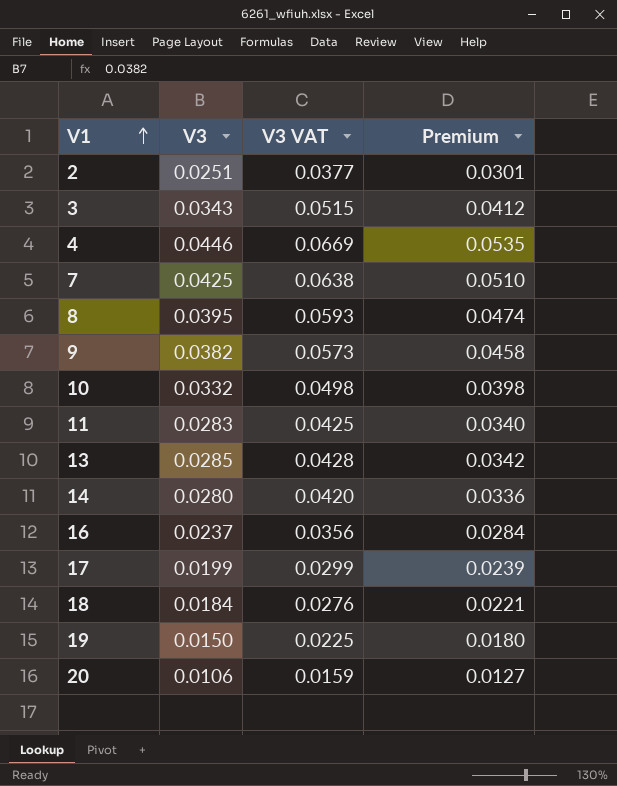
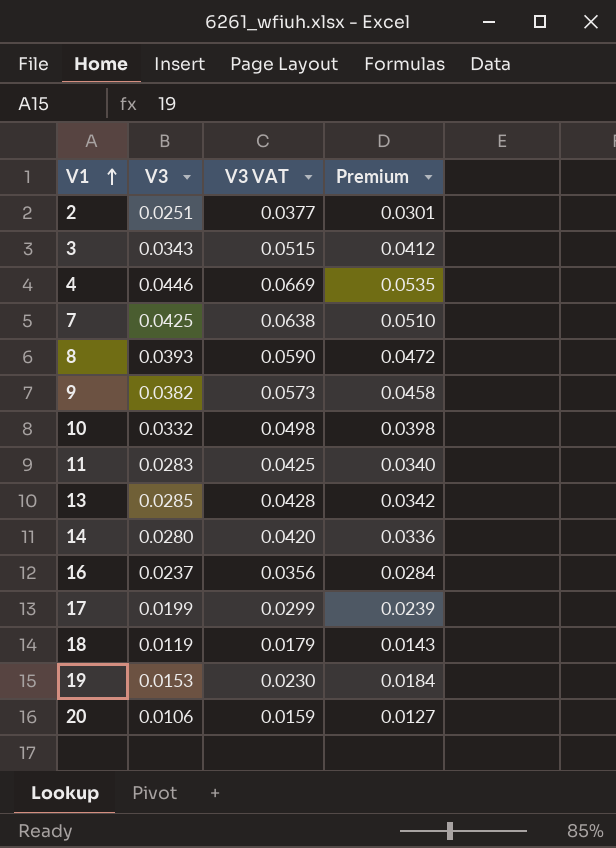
8 | V3: 0.0395 -> 0.0393
8 | V3 VAT: 0.0593 -> 0.0590
8 | Premium: 0.0474 -> 0.0472
18 | V3: 0.0184 -> 0.0119
18 | V3 VAT: 0.0276 -> 0.0179
18 | Premium: 0.0221 -> 0.0143
19 | V3: 0.0150 -> 0.0153
19 | V3 VAT: 0.0225 -> 0.0230
19 | Premium: 0.0180 -> 0.0184

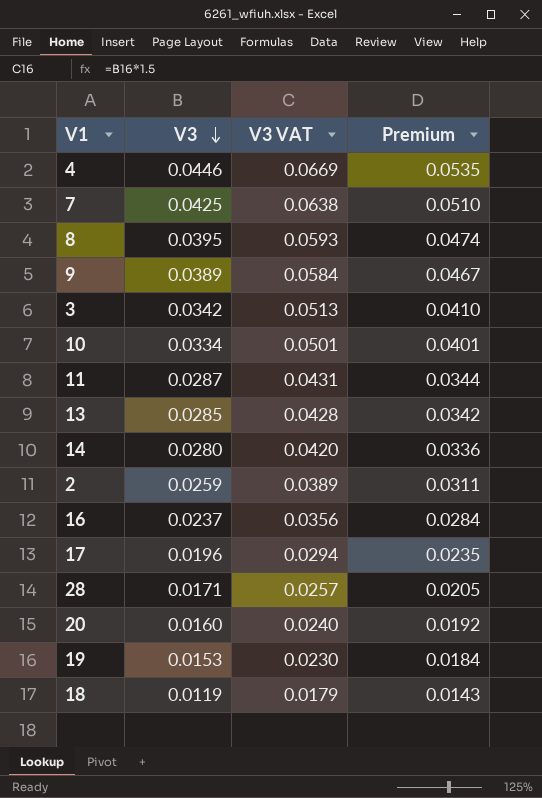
row order: V1 ascending -> V3 descending
8 | V3: 0.0393 -> 0.0395
8 | V3 VAT: 0.0590 -> 0.0593
8 | Premium: 0.0472 -> 0.0474
9 | V3: 0.0382 -> 0.0389
9 | V3 VAT: 0.0573 -> 0.0584
9 | Premium: 0.0458 -> 0.0467
3 | V3: 0.0343 -> 0.0342
3 | V3 VAT: 0.0515 -> 0.0513
3 | Premium: 0.0412 -> 0.0410
10 | V3: 0.0332 -> 0.0334
10 | V3 VAT: 0.0498 -> 0.0501
10 | Premium: 0.0398 -> 0.0401
11 | V3: 0.0283 -> 0.0287
11 | V3 VAT: 0.0425 -> 0.0431
11 | Premium: 0.0340 -> 0.0344
2 | V3: 0.0251 -> 0.0259
2 | V3 VAT: 0.0377 -> 0.0389
2 | Premium: 0.0301 -> 0.0311
17 | V3: 0.0199 -> 0.0196
17 | V3 VAT: 0.0299 -> 0.0294
17 | Premium: 0.0239 -> 0.0235
row 28: none -> 0.0171 | 0.0257 | 0.0205
20 | V3: 0.0106 -> 0.0160
20 | V3 VAT: 0.0159 -> 0.0240
20 | Premium: 0.0127 -> 0.0192

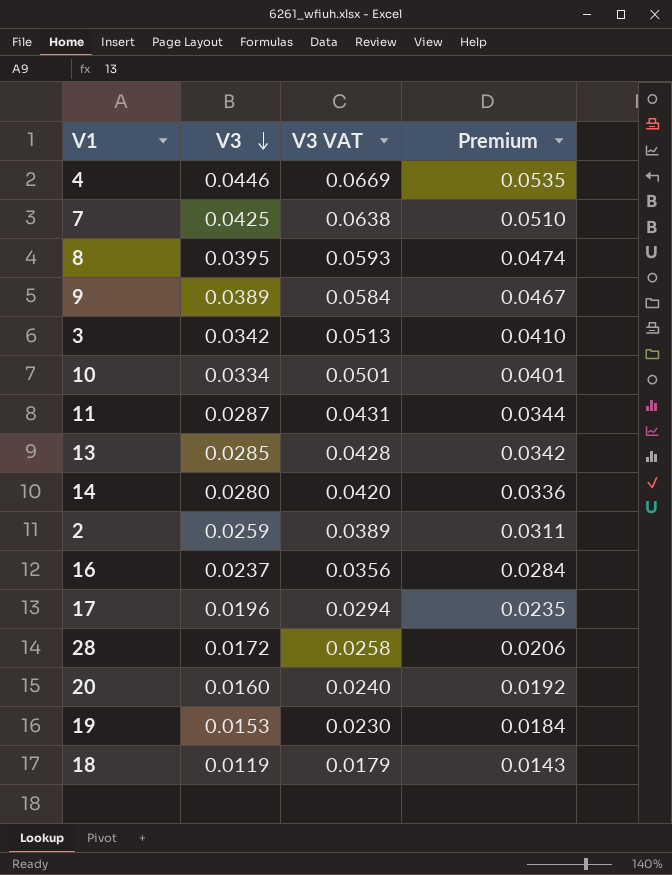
28 | V3: 0.0171 -> 0.0172
28 | V3 VAT: 0.0257 -> 0.0258
28 | Premium: 0.0205 -> 0.0206

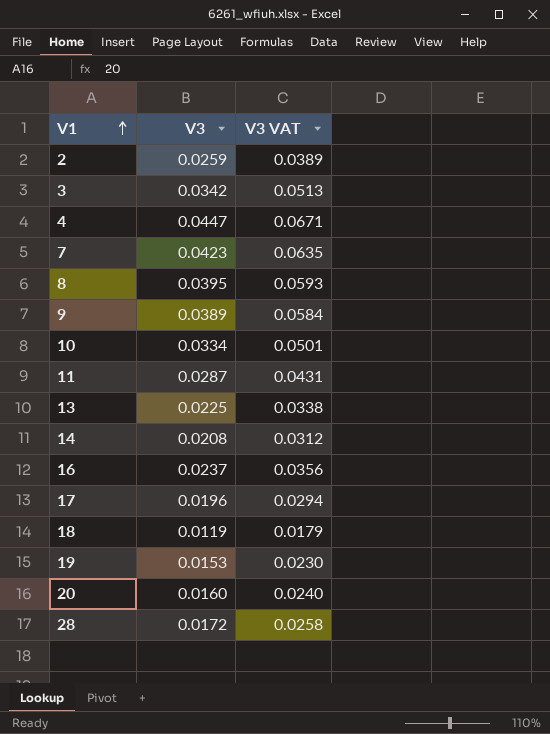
row order: V3 descending -> V1 ascending
column Premium | formula: [V3] * 1.2 -> none
4 | V3: 0.0446 -> 0.0447
4 | V3 VAT: 0.0669 -> 0.0671
7 | V3: 0.0425 -> 0.0423
7 | V3 VAT: 0.0638 -> 0.0635
13 | V3: 0.0285 -> 0.0225
13 | V3 VAT: 0.0428 -> 0.0338
14 | V3: 0.0280 -> 0.0208
14 | V3 VAT: 0.0420 -> 0.0312

